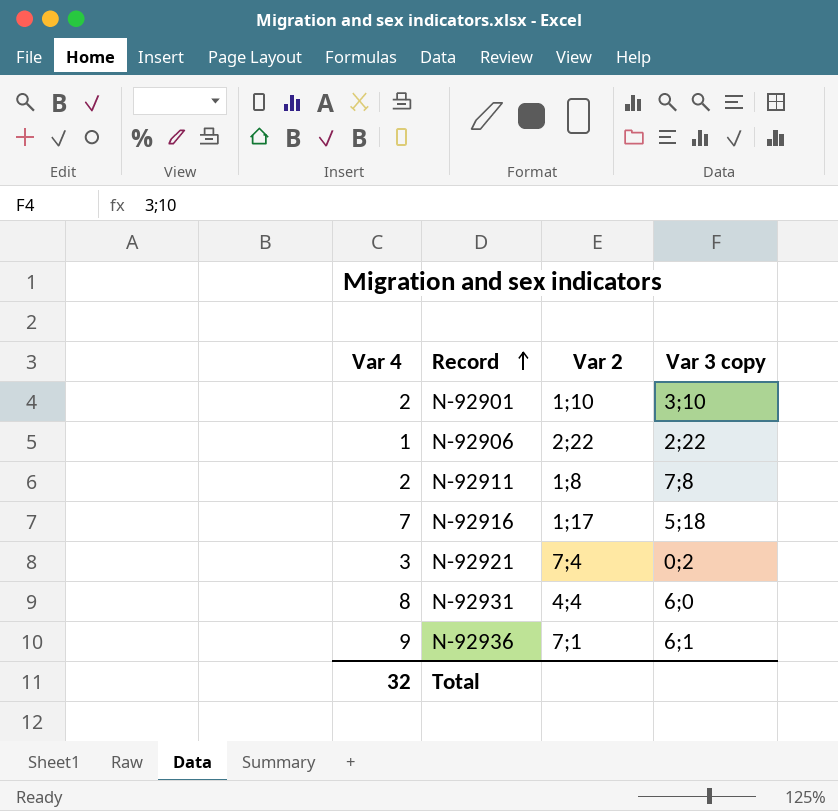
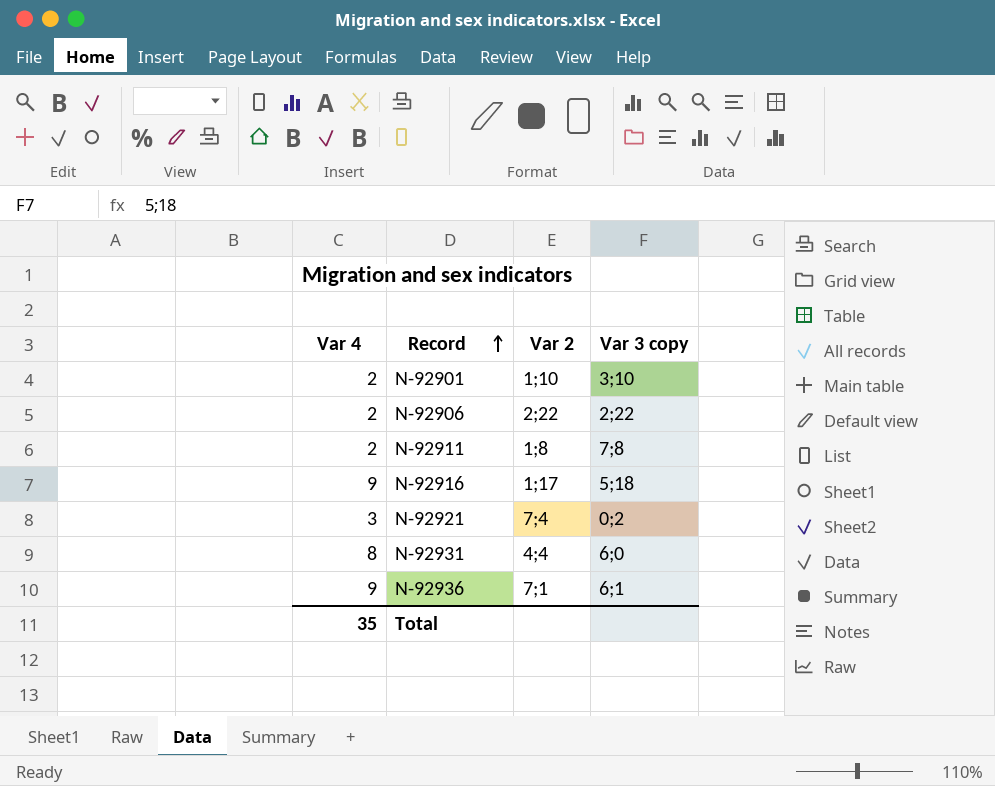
N-92906 | Var 4: 1 -> 2
N-92916 | Var 4: 7 -> 9
Total | Var 4: 32 -> 35

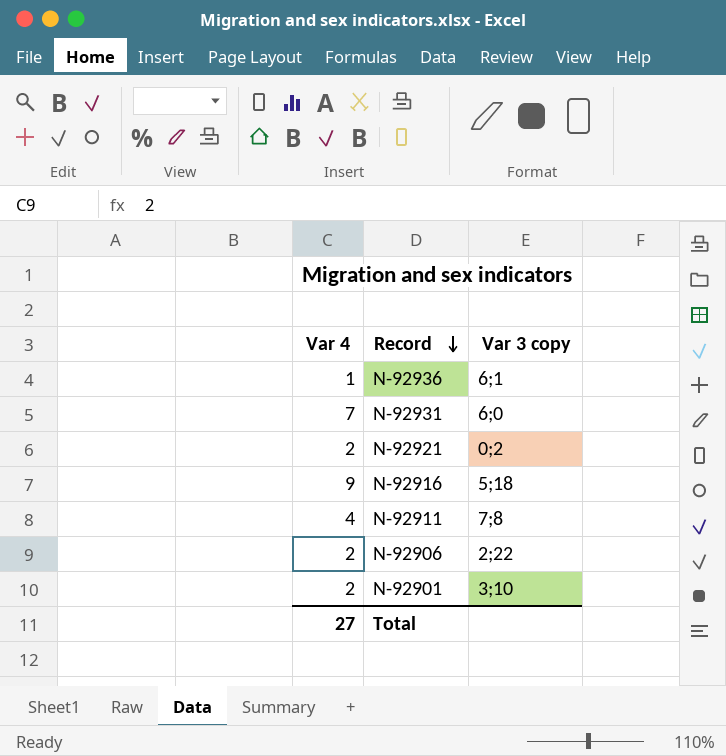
row order: Record ascending -> Record descending
column Var 2 | position: 3 -> none
N-92936 | Var 4: 9 -> 1
N-92931 | Var 4: 8 -> 7
N-92921 | Var 4: 3 -> 2
N-92911 | Var 4: 2 -> 4
Total | Var 4: 35 -> 27

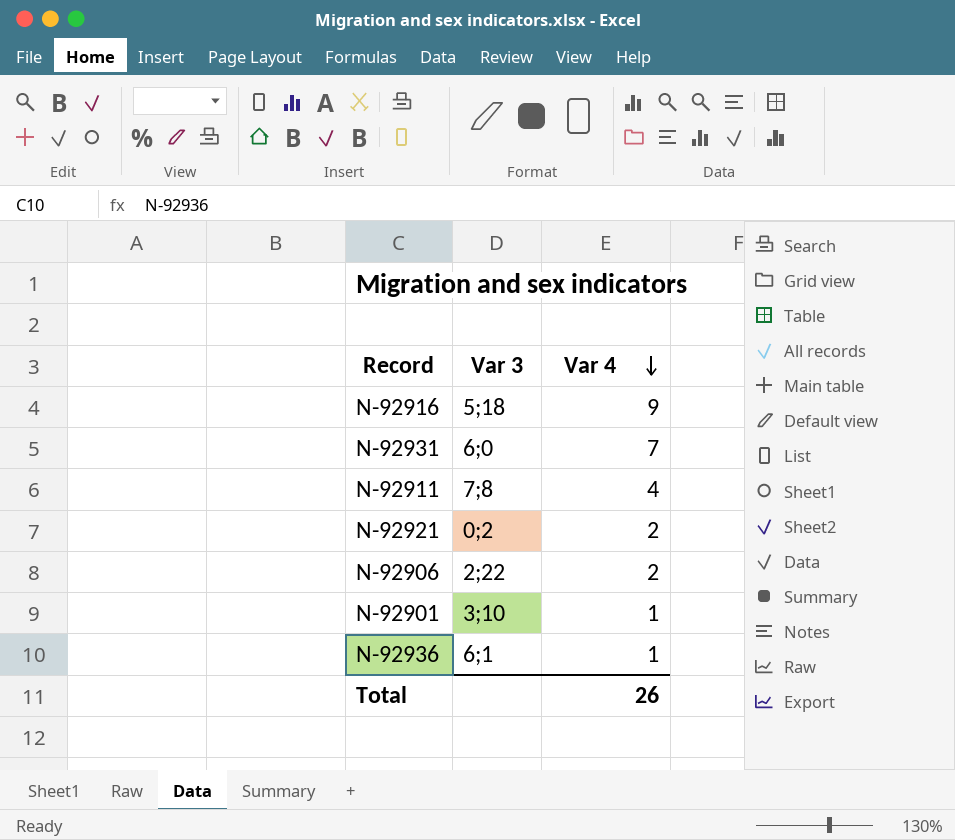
row order: Record descending -> Var 4 descending
column name: Var 3 copy -> Var 3
column Var 4 | position: 1 -> 3
N-92901 | Var 4: 2 -> 1
Total | Var 4: 27 -> 26

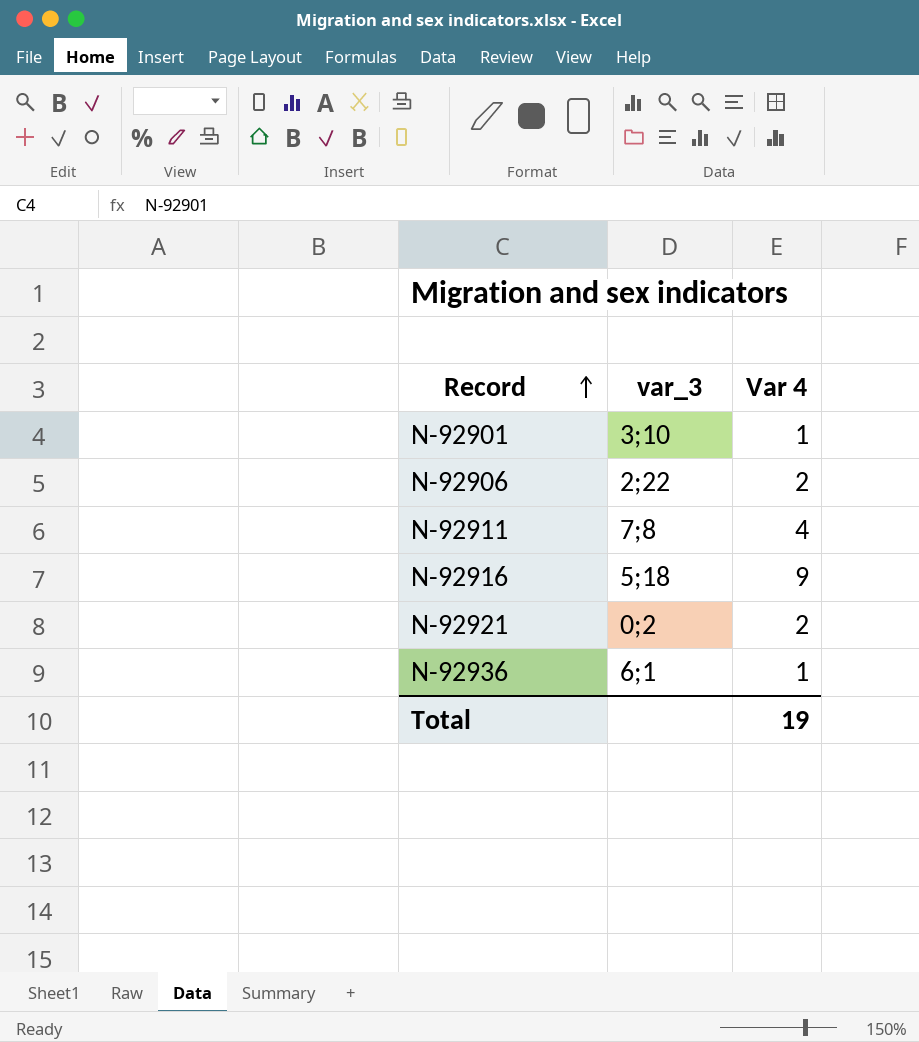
row order: Var 4 descending -> Record ascending
column name: Var 3 -> var_3
row N-92931: 6;0 | 7 -> none
Total | Var 4: 26 -> 19

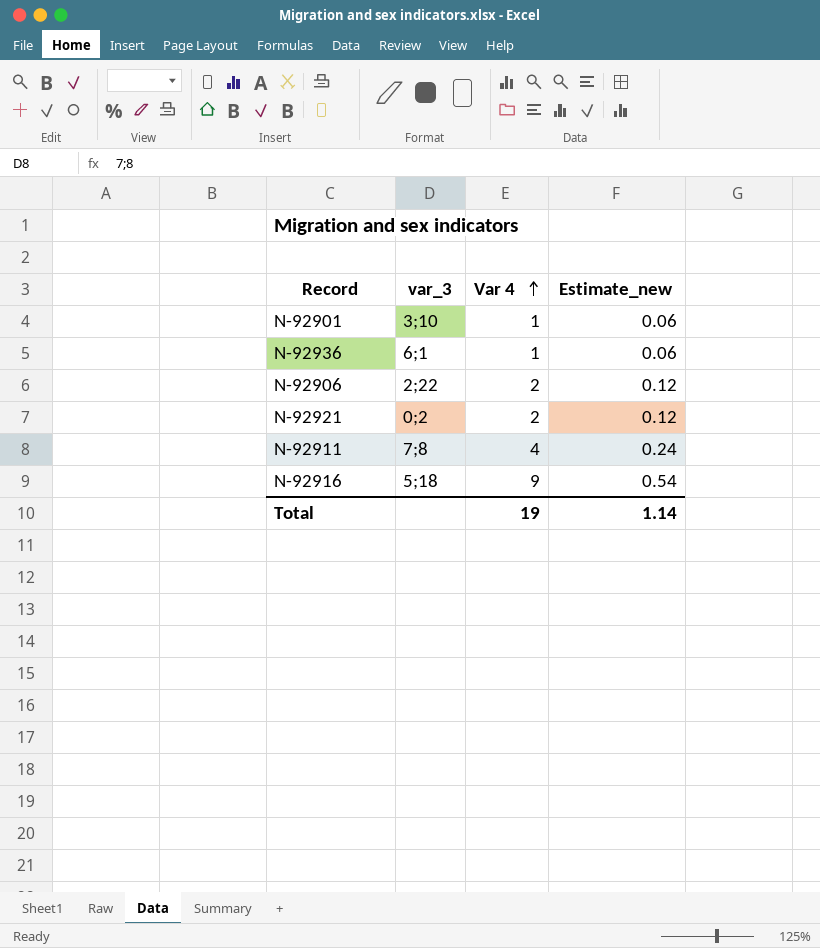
row order: Record ascending -> Var 4 ascending
column Estimate_new | formula: none -> [Var 4] * 0.06

